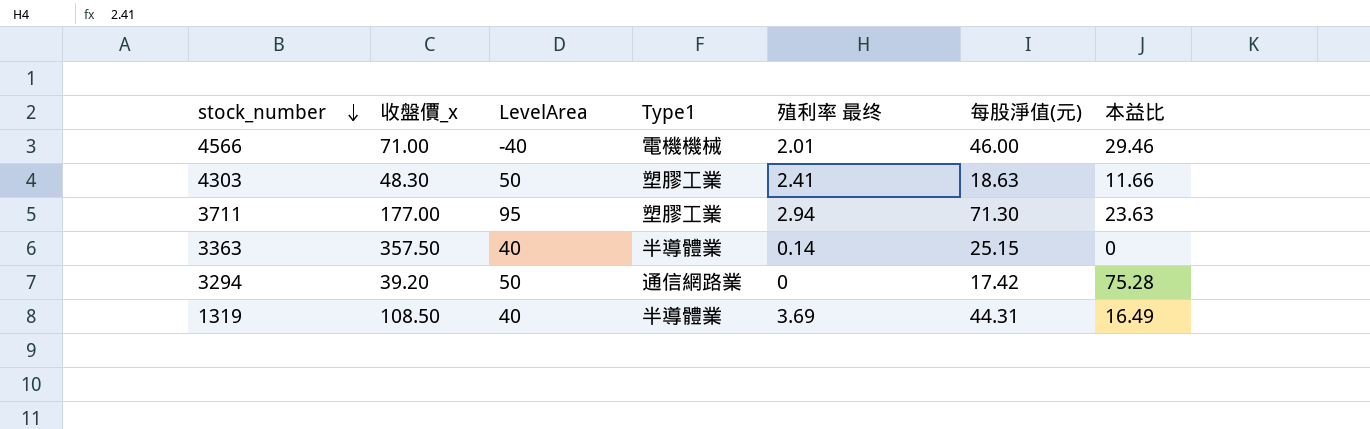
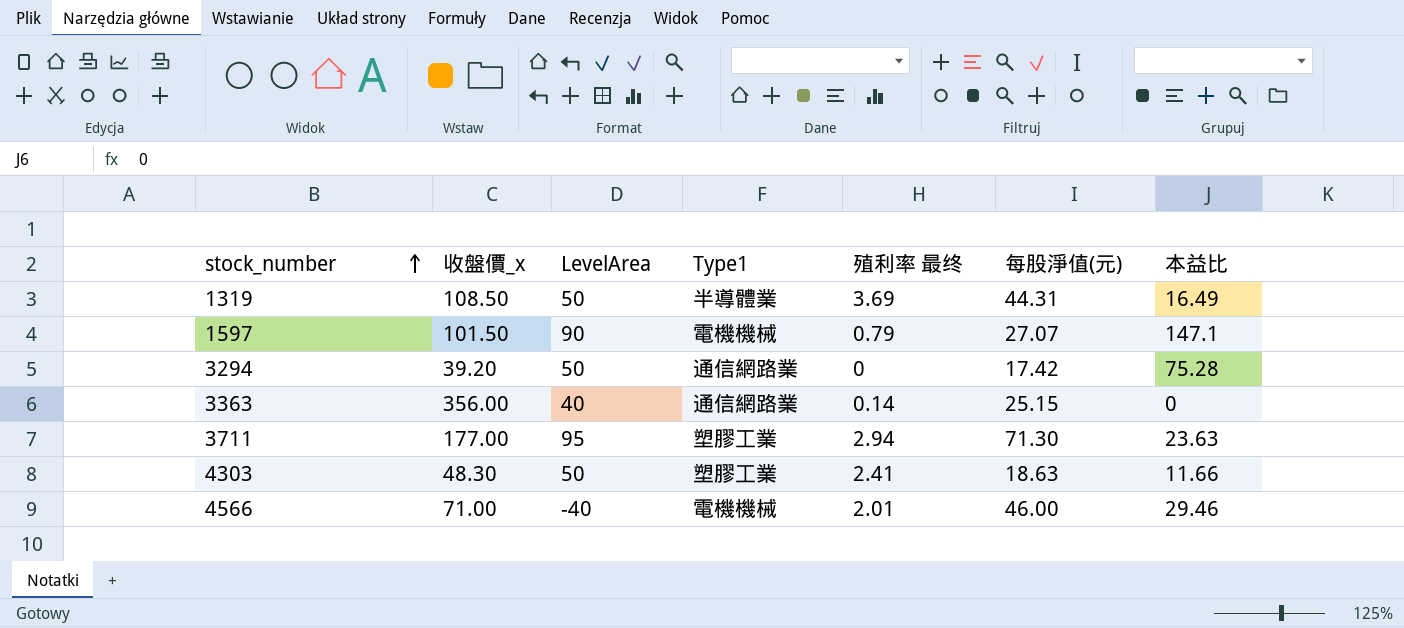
row order: stock_number descending -> stock_number ascending
1319 | LevelArea: 40 -> 50
row 1597: none -> 101.50 | 90 | 電機機械 | 0.79 | 27.07 | 147.1
3363 | 收盤價_x: 357.50 -> 356.00
3363 | Type1: 半導體業 -> 通信網路業

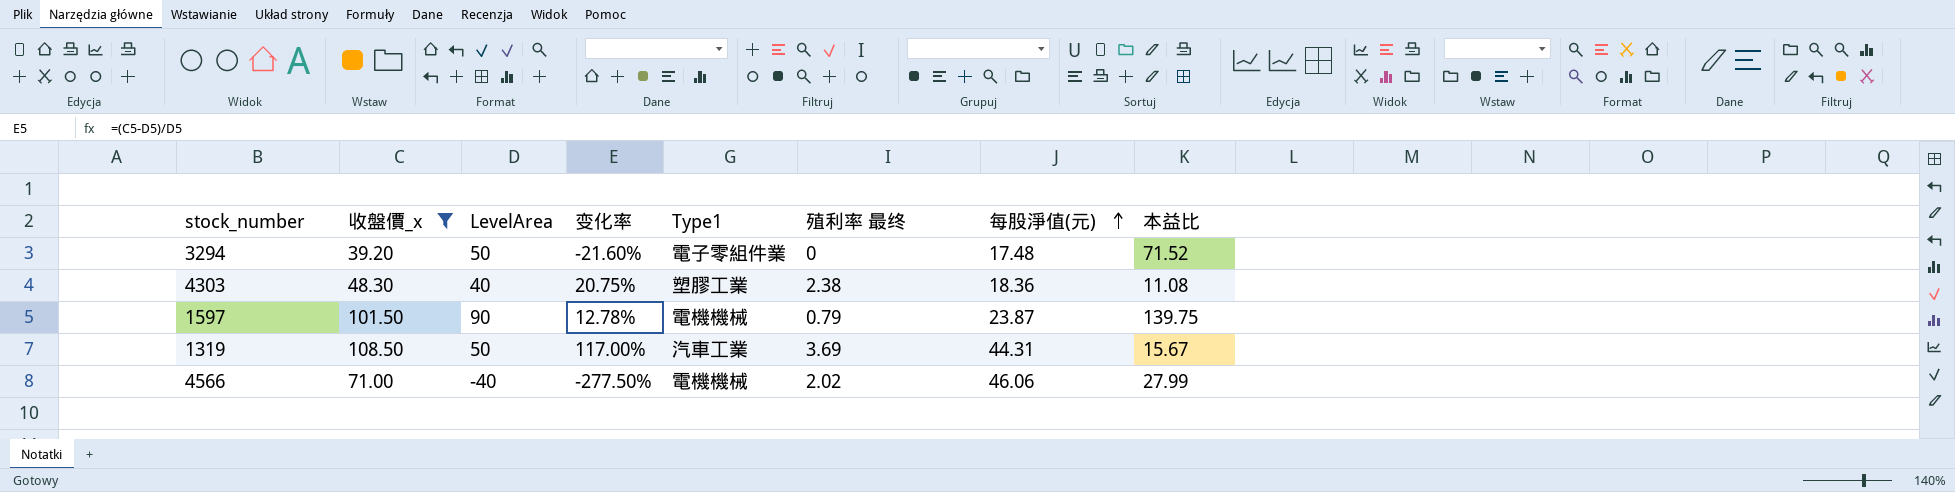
filter: none -> 收盤價_x <= 108.50
row order: stock_number ascending -> 每股淨值(元) ascending
column 变化率 | formula: none -> ([收盤價_x] - [LevelArea]) / [LevelArea]
3294 | Type1: 通信網路業 -> 電子零組件業
3294 | 每股淨值(元): 17.42 -> 17.48
3294 | 本益比: 75.28 -> 71.52
4303 | LevelArea: 50 -> 40
4303 | 殖利率 最终: 2.41 -> 2.38
4303 | 每股淨值(元): 18.63 -> 18.36
4303 | 本益比: 11.66 -> 11.08
1597 | 每股淨值(元): 27.07 -> 23.87
1597 | 本益比: 147.1 -> 139.75
1319 | Type1: 半導體業 -> 汽車工業
1319 | 本益比: 16.49 -> 15.67
4566 | 殖利率 最终: 2.01 -> 2.02
4566 | 每股淨值(元): 46.00 -> 46.06
4566 | 本益比: 29.46 -> 27.99

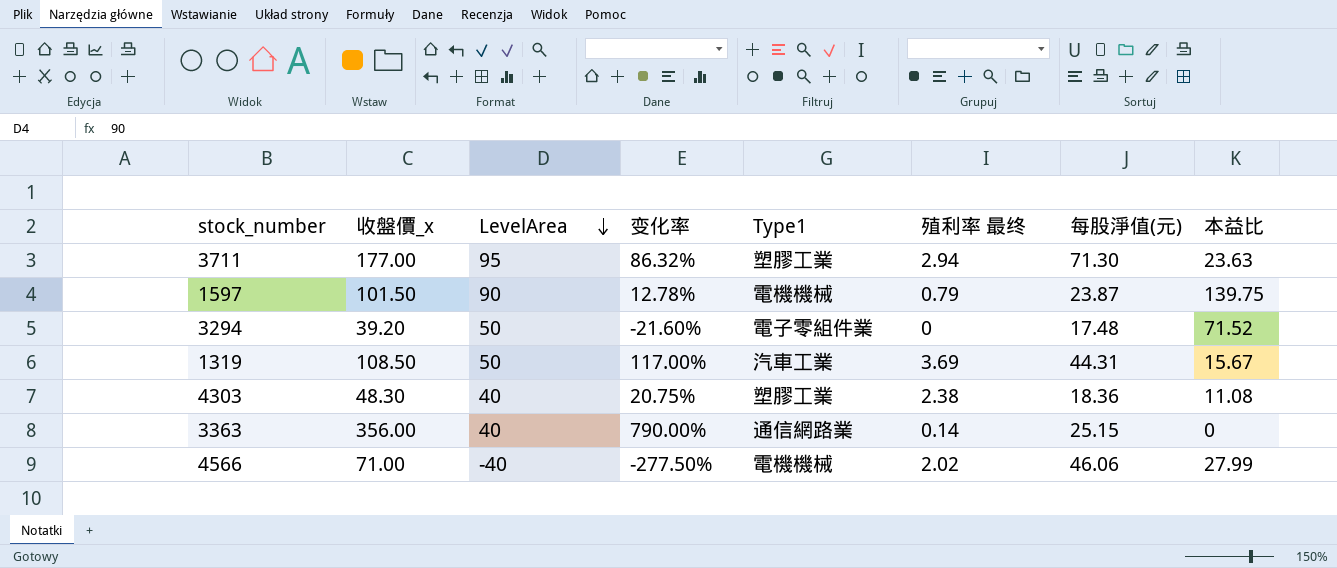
filter: 收盤價_x <= 108.50 -> none
row order: 每股淨值(元) ascending -> LevelArea descending

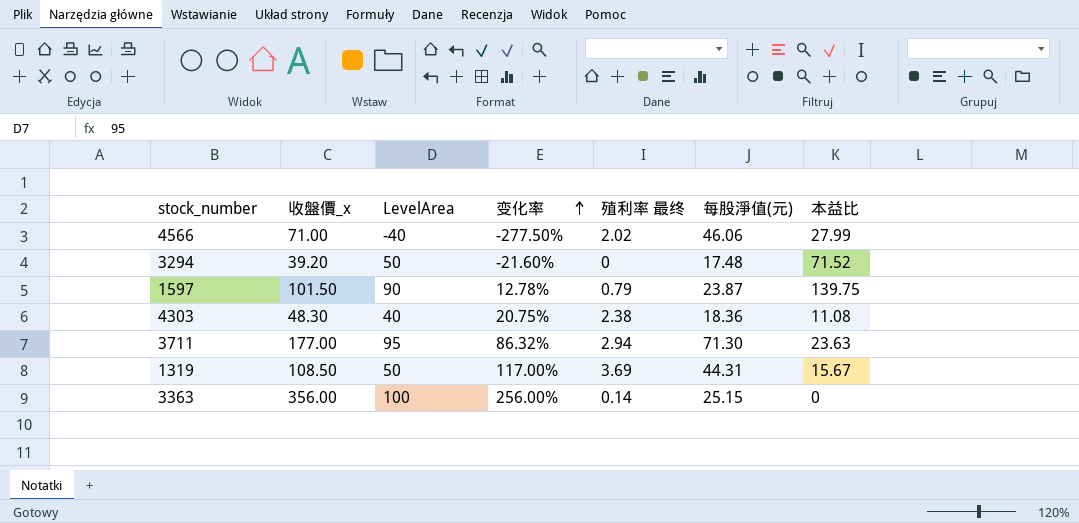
row order: LevelArea descending -> 变化率 ascending
column Type1 | position: 5 -> none
3363 | LevelArea: 40 -> 100
3363 | 变化率: 790.00% -> 256.00%

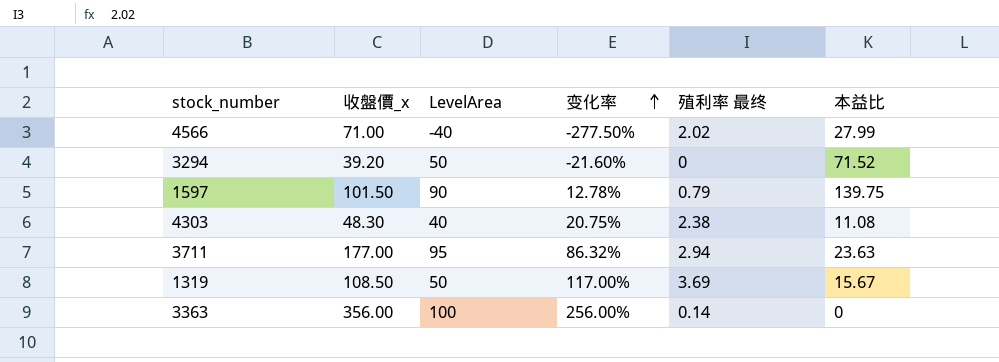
column 每股淨值(元) | position: 6 -> none

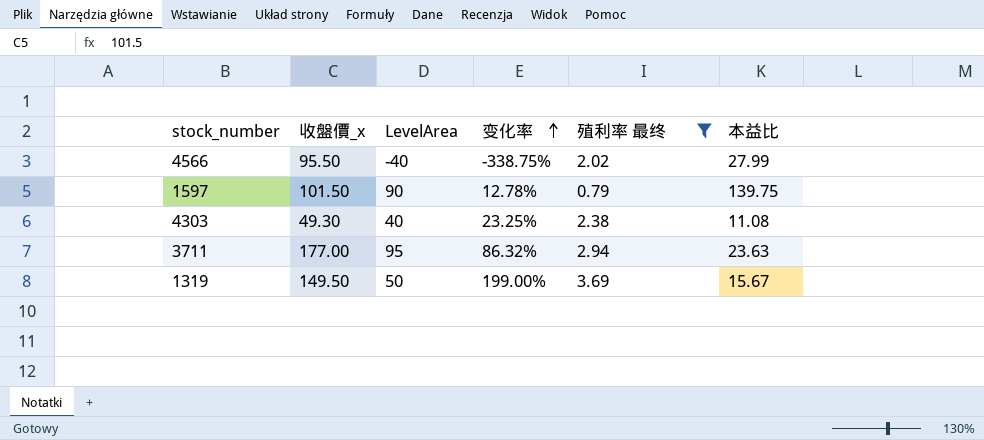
filter: none -> 殖利率 最终 >= 0.79
4566 | 收盤價_x: 71.00 -> 95.50
4566 | 变化率: -277.50% -> -338.75%
4303 | 收盤價_x: 48.30 -> 49.30
4303 | 变化率: 20.75% -> 23.25%
1319 | 收盤價_x: 108.50 -> 149.50
1319 | 变化率: 117.00% -> 199.00%

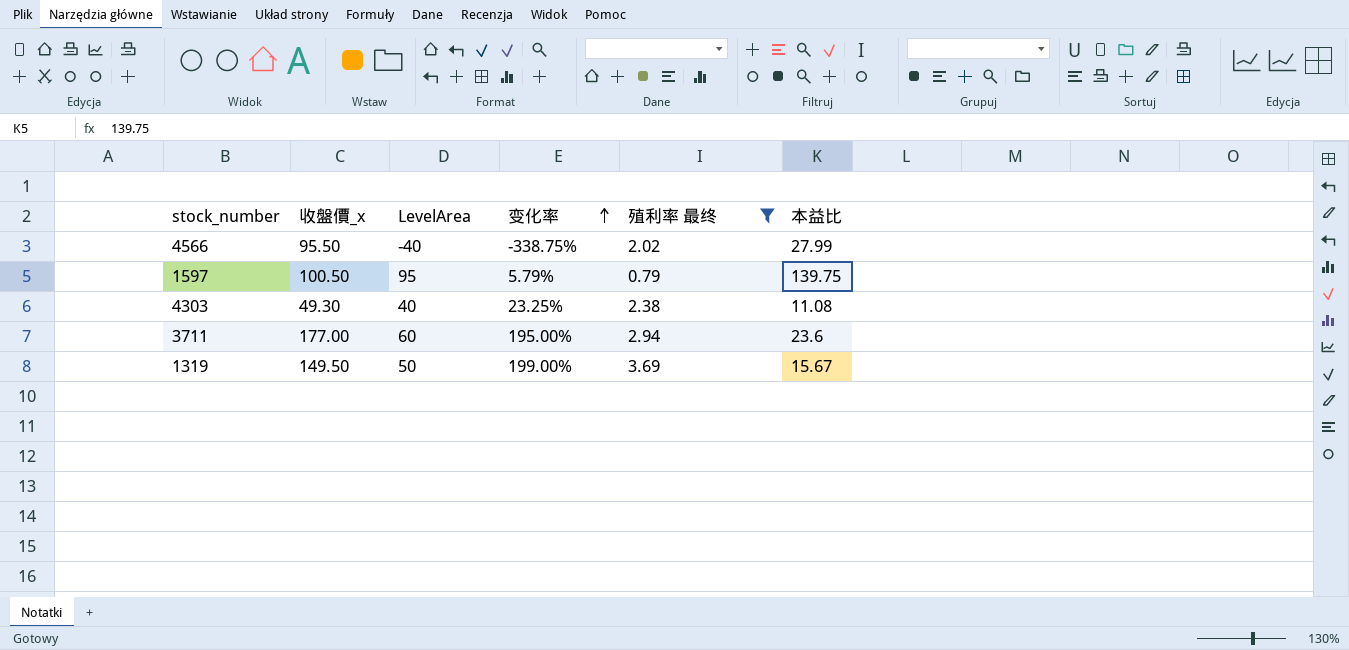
1597 | 收盤價_x: 101.50 -> 100.50
1597 | LevelArea: 90 -> 95
1597 | 变化率: 12.78% -> 5.79%
3711 | LevelArea: 95 -> 60
3711 | 变化率: 86.32% -> 195.00%
3711 | 本益比: 23.63 -> 23.6

